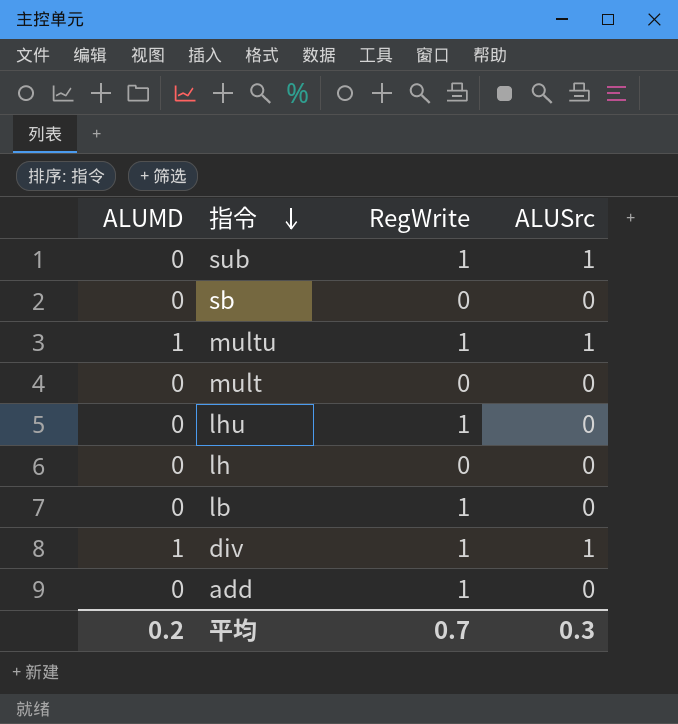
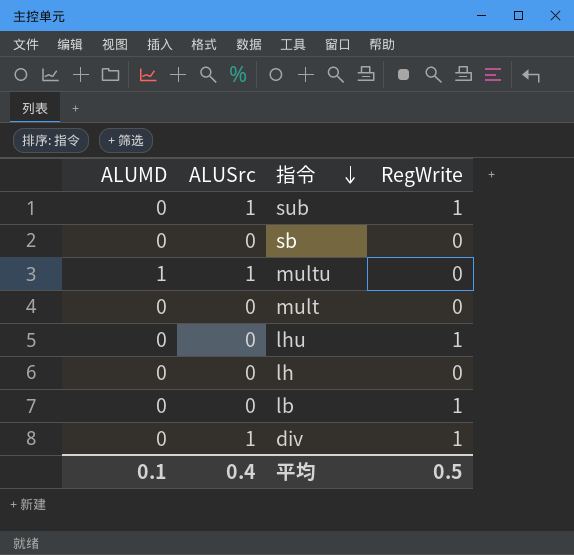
column ALUSrc | position: 4 -> 2
row add: 0 | 1 | 0 -> none
multu | RegWrite: 1 -> 0
div | ALUMD: 1 -> 0
平均 | ALUMD: 0.2 -> 0.1
平均 | ALUSrc: 0.3 -> 0.4
平均 | RegWrite: 0.7 -> 0.5

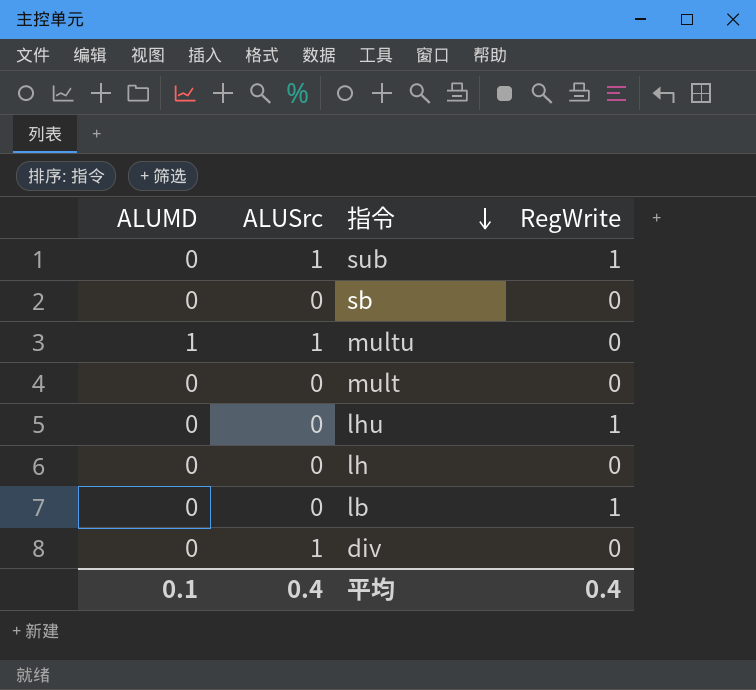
div | RegWrite: 1 -> 0
平均 | RegWrite: 0.5 -> 0.4

